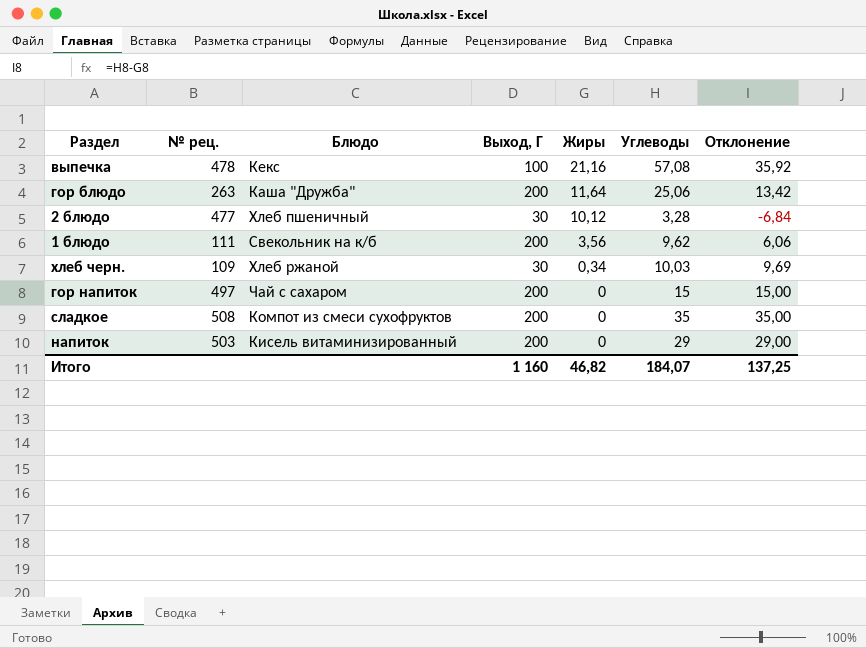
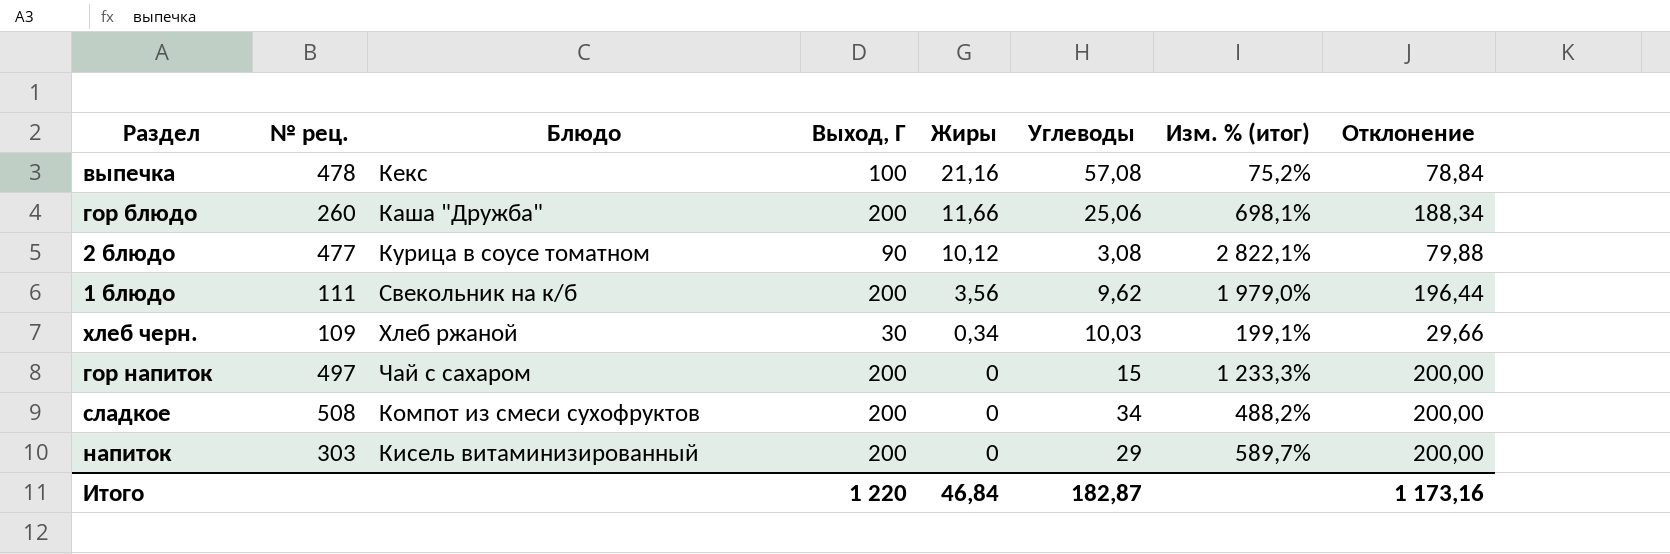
column Изм. % (итог) | formula: none -> ([Выход, Г] - [Углеводы]) / [Углеводы]
column Отклонение | formula: [Углеводы] - [Жиры] -> [Выход, Г] - [Жиры]
гор блюдо | № рец.: 263 -> 260
гор блюдо | Жиры: 11,64 -> 11,66
2 блюдо | Блюдо: Хлеб пшеничный -> Курица в соусе томатном
2 блюдо | Выход, Г: 30 -> 90
2 блюдо | Углеводы: 3,28 -> 3,08
сладкое | Углеводы: 35 -> 34
напиток | № рец.: 503 -> 303
Итого | Выход, Г: 1 160 -> 1 220
Итого | Жиры: 46,82 -> 46,84
Итого | Углеводы: 184,07 -> 182,87
Итого | Отклонение: 137,25 -> 1 173,16

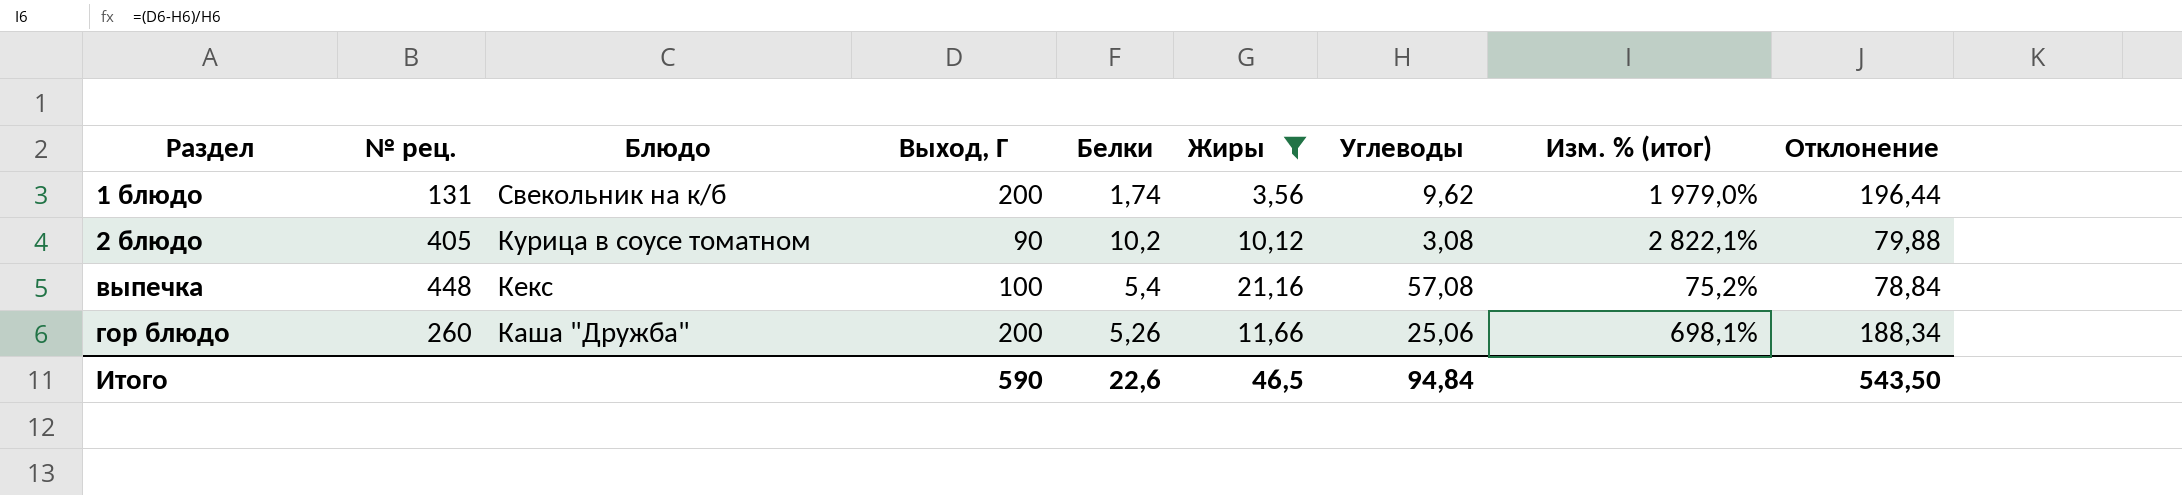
filter: none -> Жиры >= 3,56
row order: Жиры descending -> Раздел ascending
column Белки | position: none -> 5
1 блюдо | № рец.: 111 -> 131
2 блюдо | № рец.: 477 -> 405
выпечка | № рец.: 478 -> 448
Итого | Выход, Г: 1 220 -> 590
Итого | Жиры: 46,84 -> 46,5
Итого | Углеводы: 182,87 -> 94,84
Итого | Отклонение: 1 173,16 -> 543,50

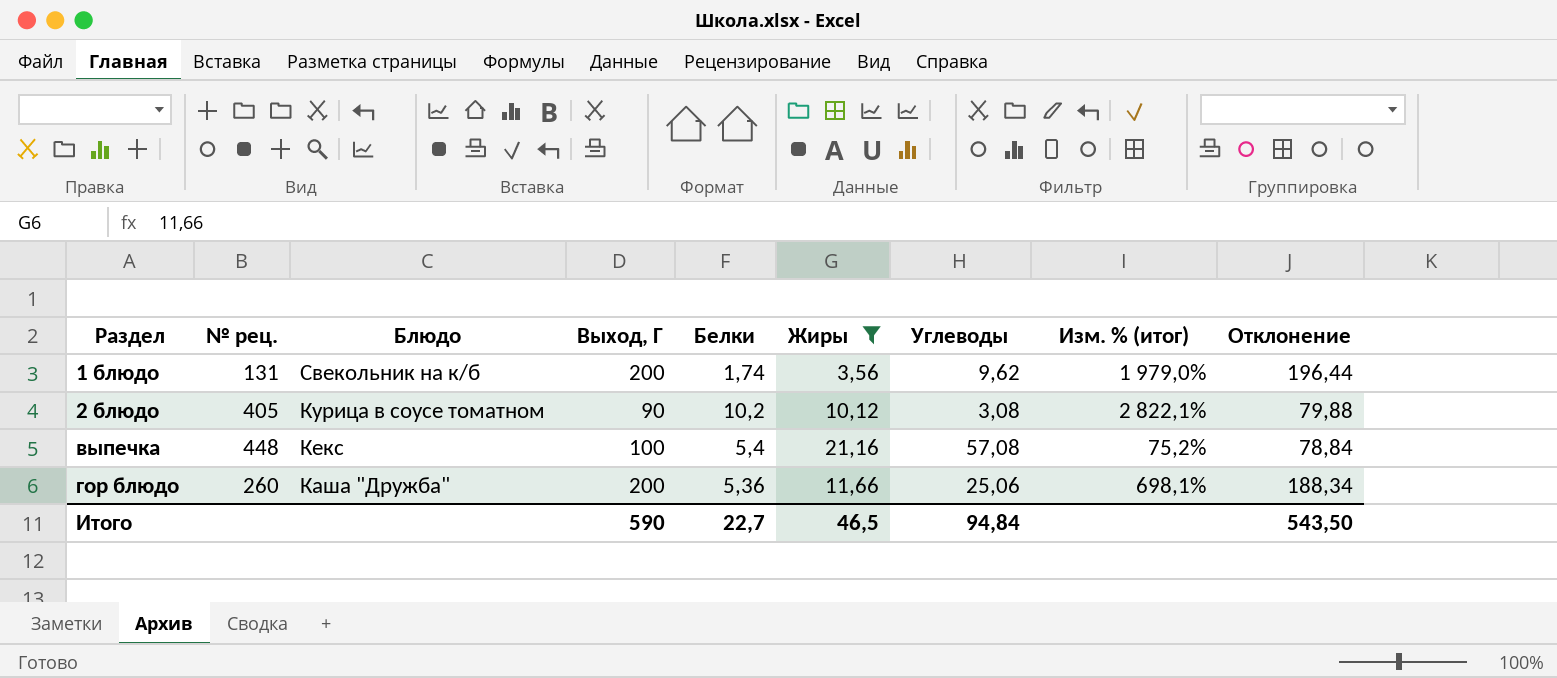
гор блюдо | Белки: 5,26 -> 5,36
Итого | Белки: 22,6 -> 22,7

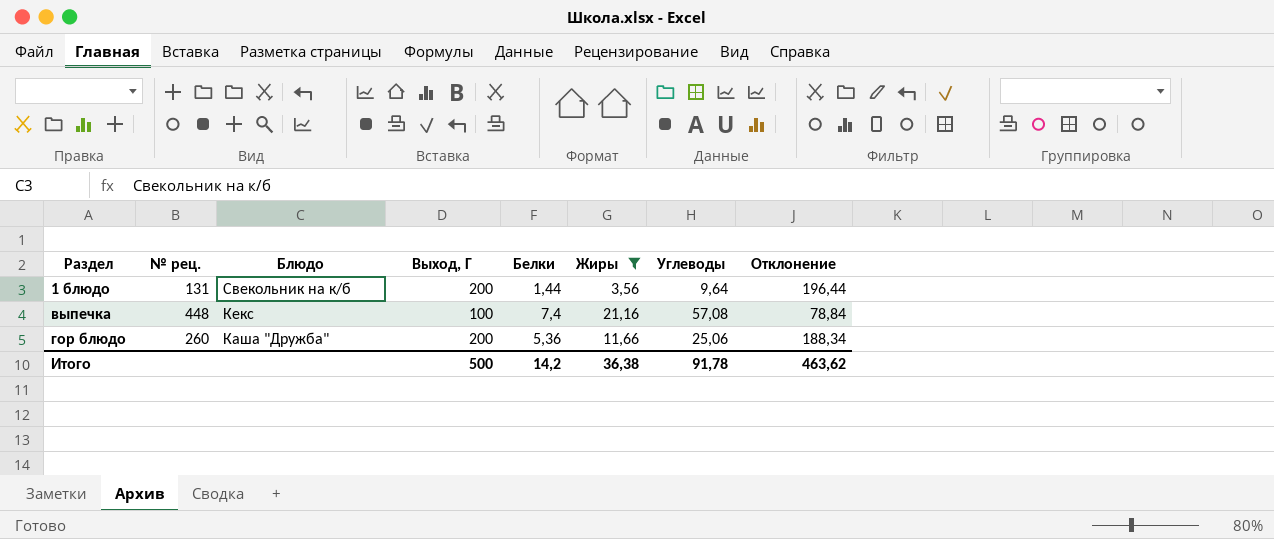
column Изм. % (итог) | formula: ([Выход, Г] - [Углеводы]) / [Углеводы] -> none
row 2 блюдо: 405 | Курица в соусе томатном | 90 | 10,2 | 10,12 | 3,08 | 2 822,1% | 79,88 -> none
1 блюдо | Белки: 1,74 -> 1,44
1 блюдо | Углеводы: 9,62 -> 9,64
выпечка | Белки: 5,4 -> 7,4
Итого | Выход, Г: 590 -> 500
Итого | Белки: 22,7 -> 14,2
Итого | Жиры: 46,5 -> 36,38
Итого | Углеводы: 94,84 -> 91,78
Итого | Отклонение: 543,50 -> 463,62

